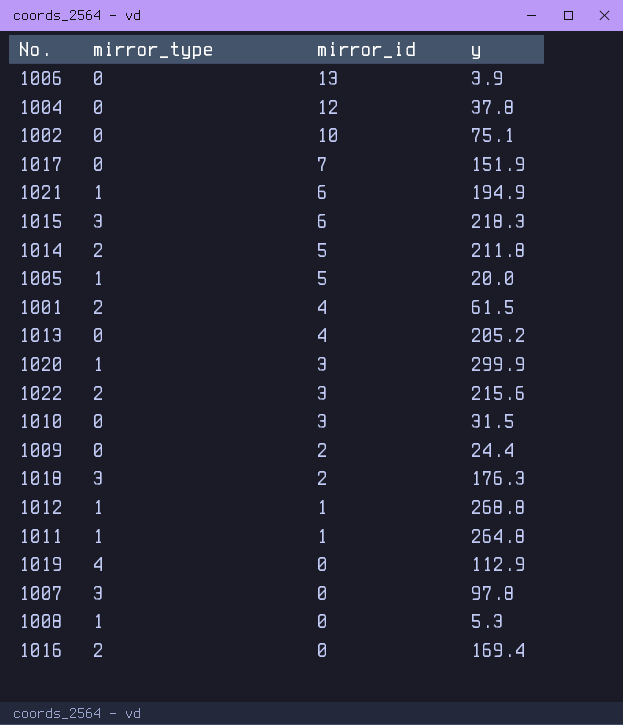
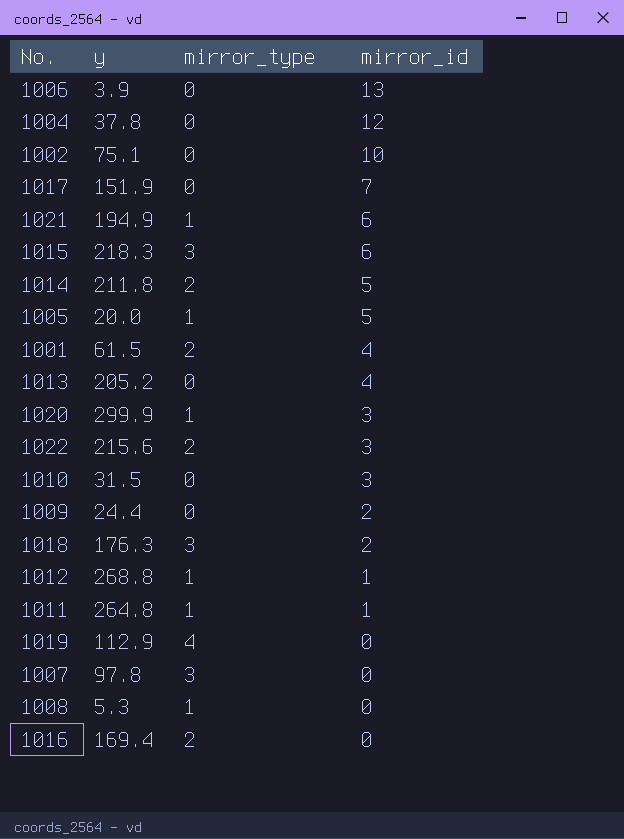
column y | position: 4 -> 2

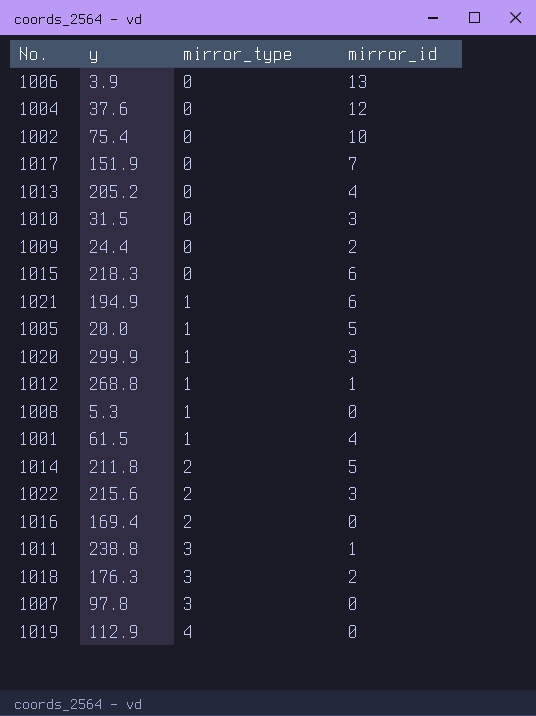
row order: mirror_id descending -> mirror_type ascending
1004 | y: 37.8 -> 37.6
1002 | y: 75.1 -> 75.4
1015 | mirror_type: 3 -> 0
1001 | mirror_type: 2 -> 1
1011 | y: 264.8 -> 238.8
1011 | mirror_type: 1 -> 3

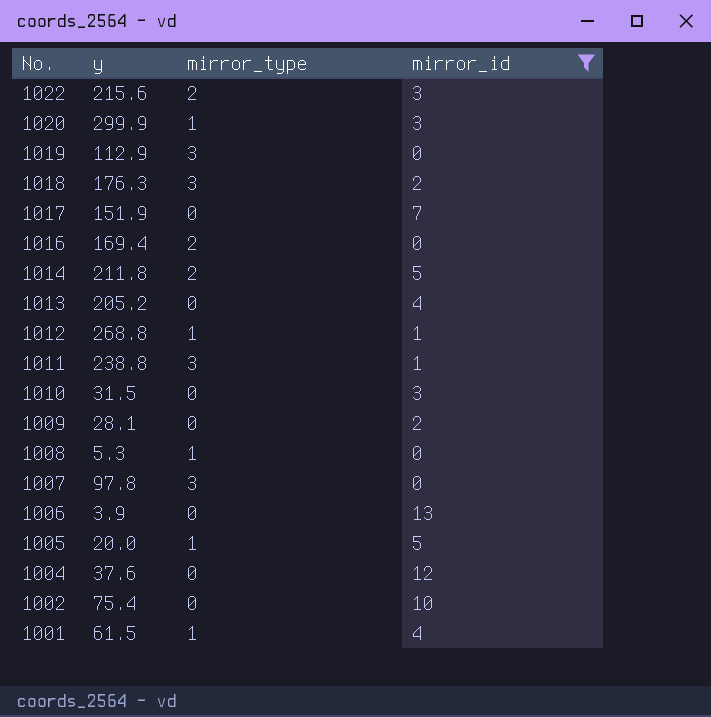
filter: none -> mirror_id != 6
row order: mirror_type ascending -> No. descending
1019 | mirror_type: 4 -> 3
1009 | y: 24.4 -> 28.1

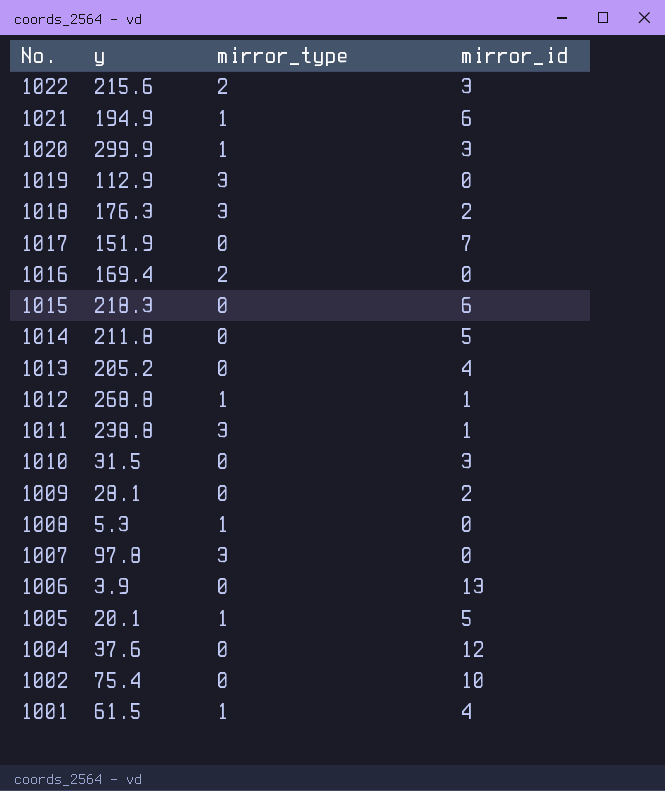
filter: mirror_id != 6 -> none
1014 | mirror_type: 2 -> 0
1005 | y: 20.0 -> 20.1

